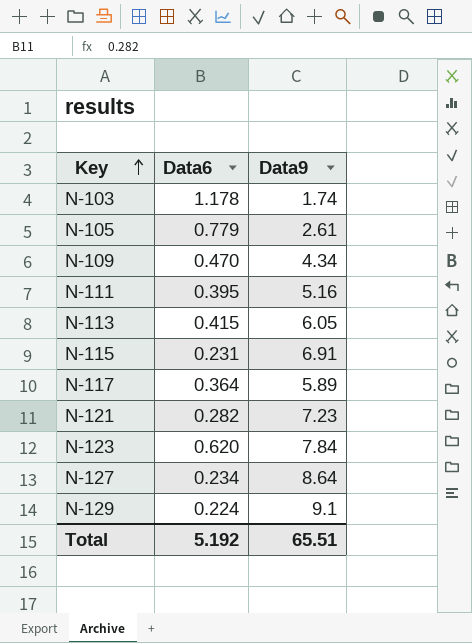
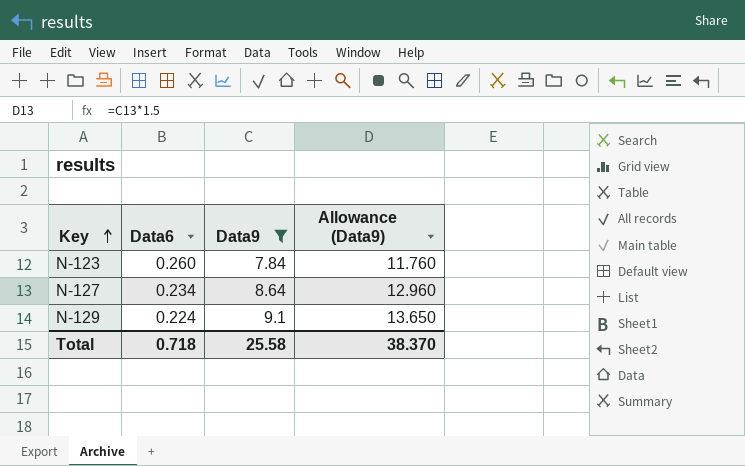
filter: none -> Data9 >= 7.84
column Allowance (Data9) | formula: none -> [Data9] * 1.5
N-123 | Data6: 0.620 -> 0.260
Total | Data6: 5.192 -> 0.718
Total | Data9: 65.51 -> 25.58

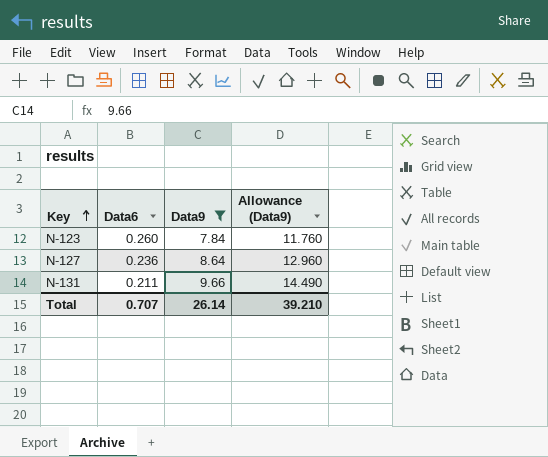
row N-129: 0.224 | 9.1 | 13.650 -> none
N-127 | Data6: 0.234 -> 0.236
row N-131: none -> 0.211 | 9.66 | 14.490
Total | Data6: 0.718 -> 0.707
Total | Data9: 25.58 -> 26.14
Total | Allowance (Data9): 38.370 -> 39.210

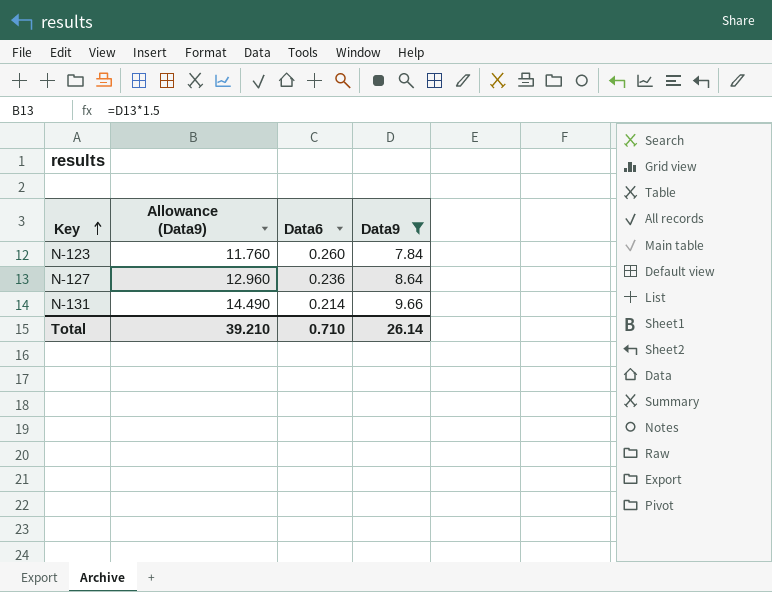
column Allowance (Data9) | position: 4 -> 2
N-131 | Data6: 0.211 -> 0.214
Total | Data6: 0.707 -> 0.710

